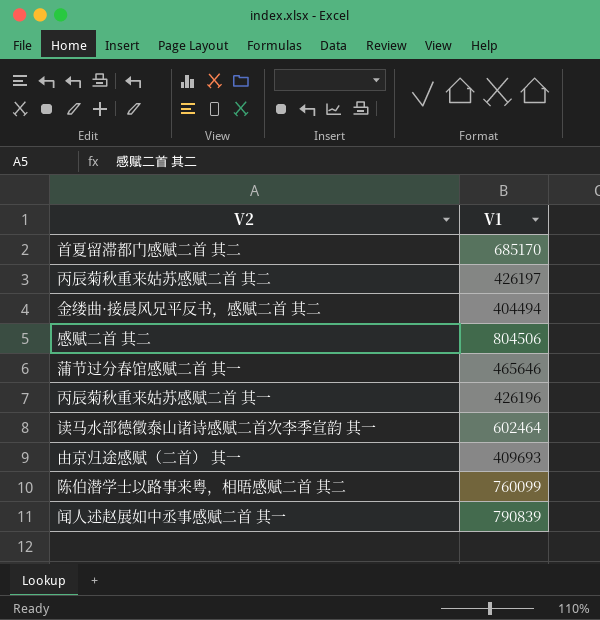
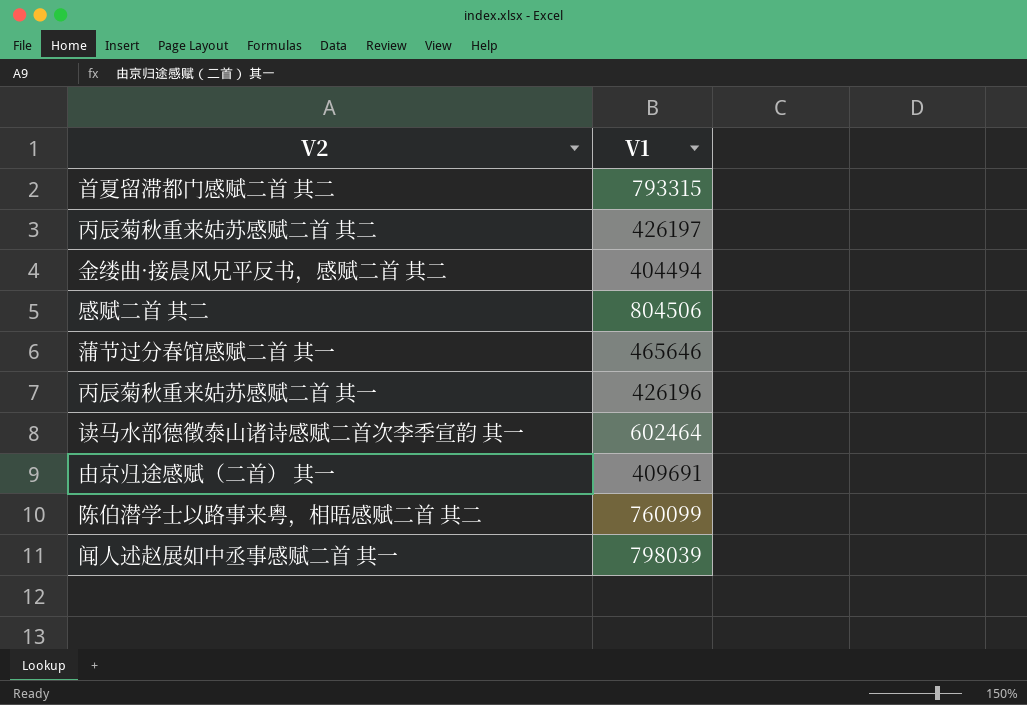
首夏留滞都门感赋二首 其二 | V1: 685170 -> 793315
由京归途感赋（二首） 其一 | V1: 409693 -> 409691
闻人述赵展如中丞事感赋二首 其一 | V1: 790839 -> 798039

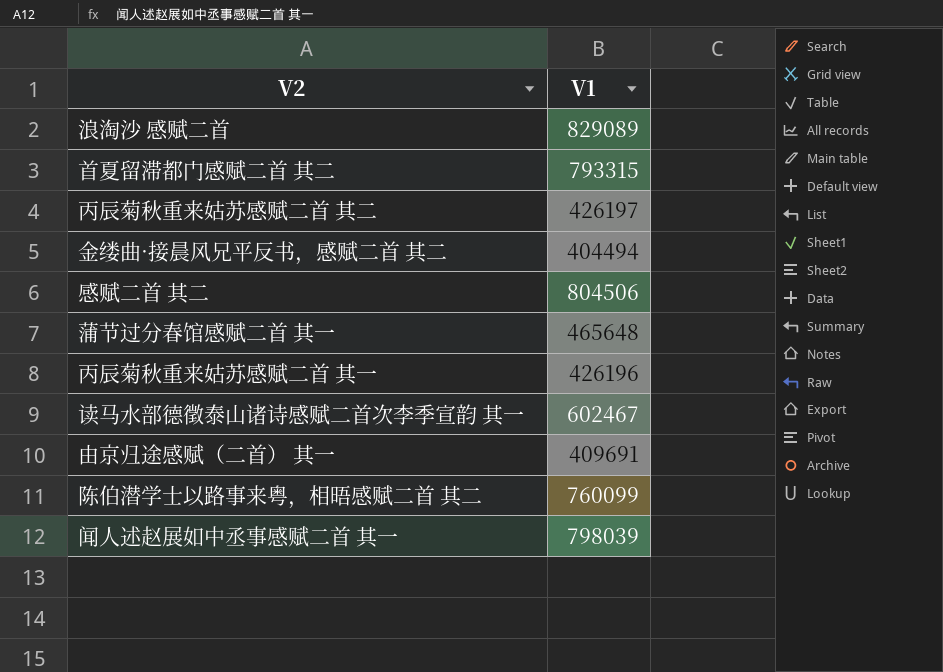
row 浪淘沙 感赋二首: none -> 829089
蒲节过分春馆感赋二首 其一 | V1: 465646 -> 465648
读马水部德徵泰山诸诗感赋二首次李季宣韵 其一 | V1: 602464 -> 602467

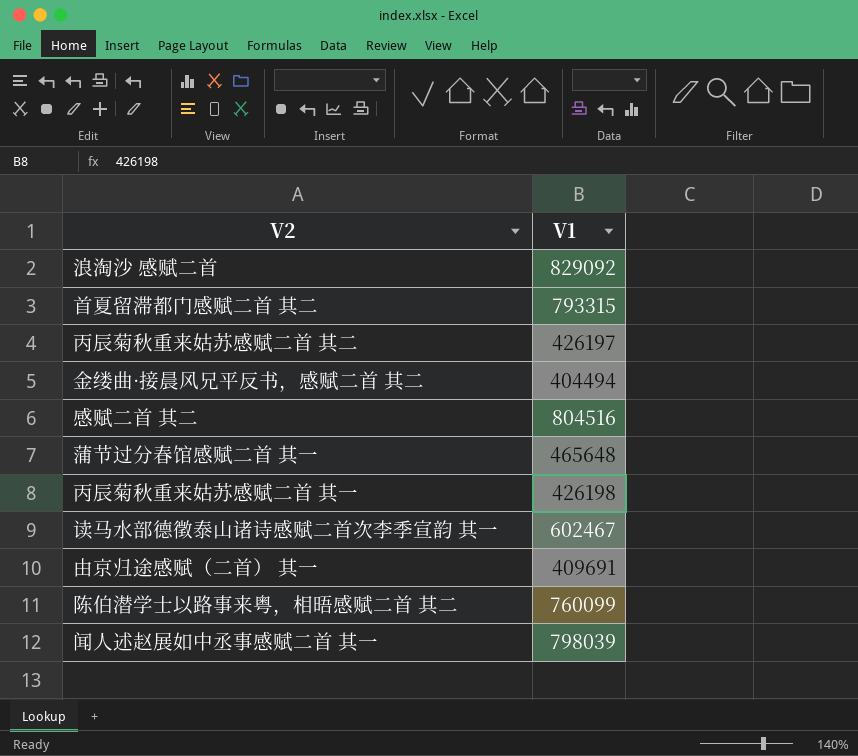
浪淘沙 感赋二首 | V1: 829089 -> 829092
感赋二首 其二 | V1: 804506 -> 804516
丙辰菊秋重来姑苏感赋二首 其一 | V1: 426196 -> 426198

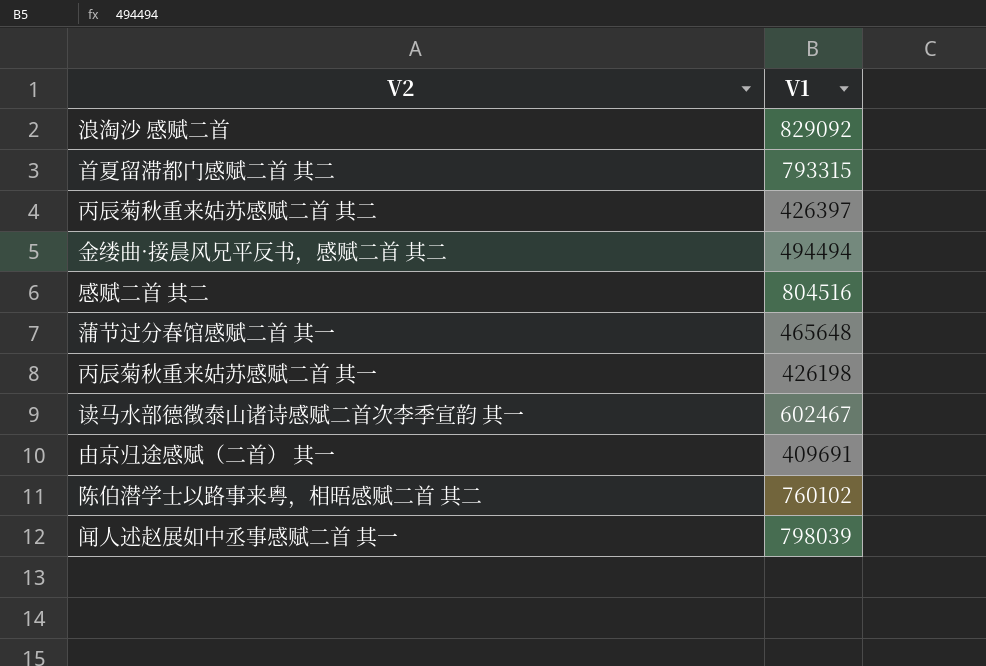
丙辰菊秋重来姑苏感赋二首 其二 | V1: 426197 -> 426397
金缕曲·接晨风兄平反书，感赋二首 其二 | V1: 404494 -> 494494
陈伯潜学士以路事来粤，相晤感赋二首 其二 | V1: 760099 -> 760102

